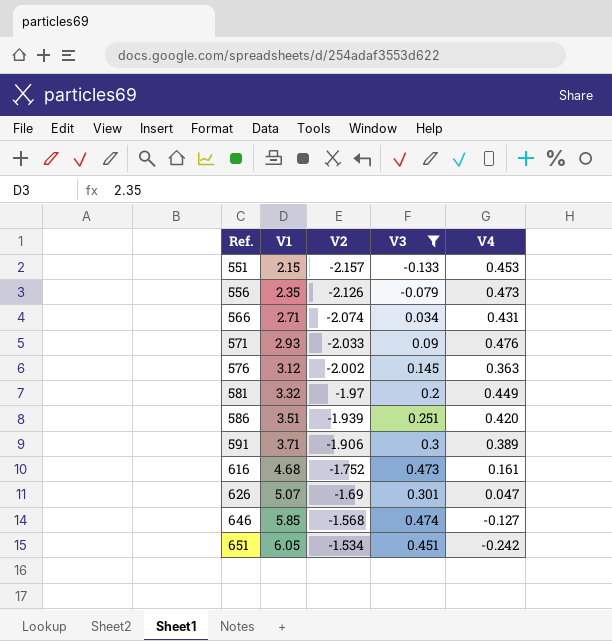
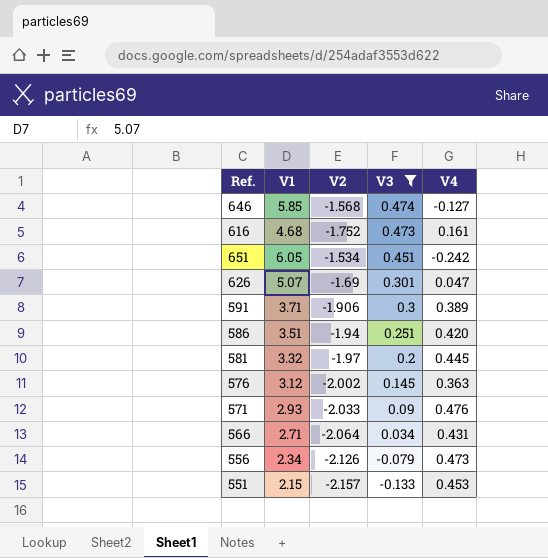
row order: Ref. ascending -> V3 descending
586 | V2: -1.939 -> -1.94
581 | V4: 0.449 -> 0.445
566 | V2: -2.074 -> -2.064
556 | V1: 2.35 -> 2.34

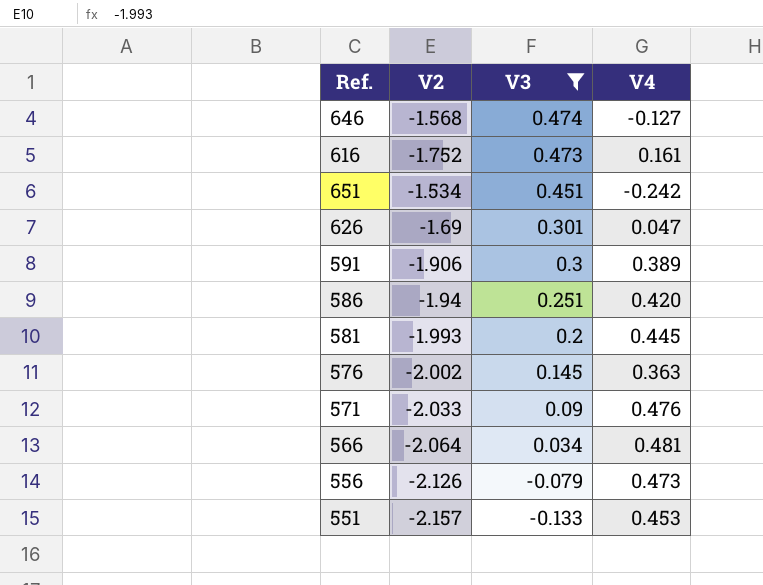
column V1 | position: 2 -> none
581 | V2: -1.97 -> -1.993
566 | V4: 0.431 -> 0.481

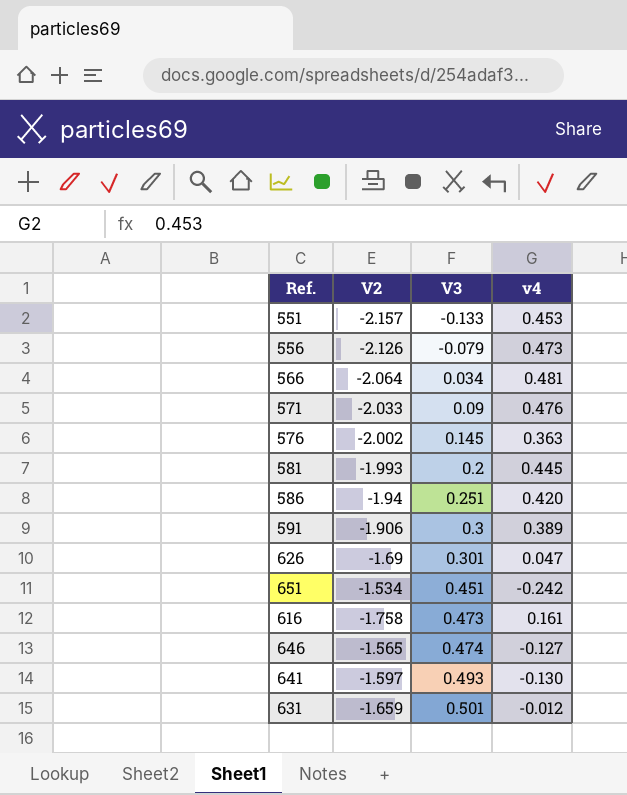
filter: V3 <= 0.474 -> none
row order: V3 descending -> V3 ascending
column name: V4 -> v4
616 | V2: -1.752 -> -1.758
646 | V2: -1.568 -> -1.565

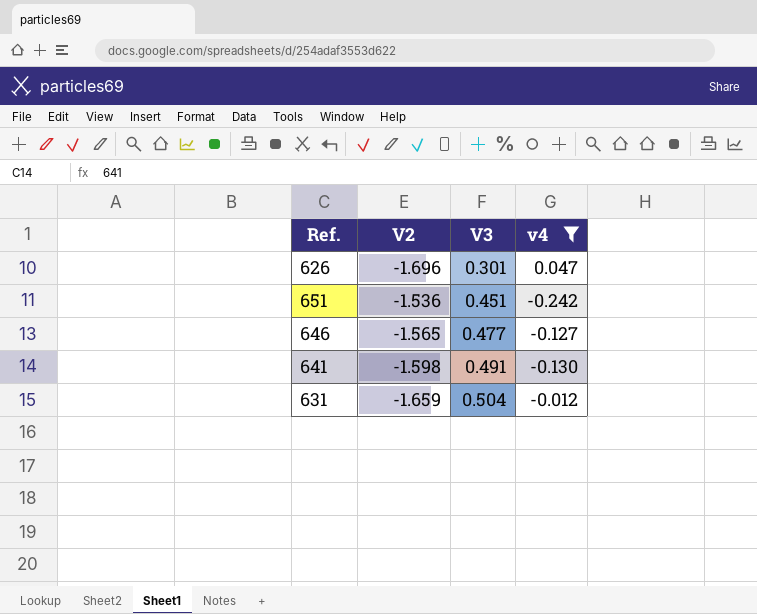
filter: none -> v4 <= 0.047
626 | V2: -1.69 -> -1.696
651 | V2: -1.534 -> -1.536
646 | V3: 0.474 -> 0.477
641 | V2: -1.597 -> -1.598
641 | V3: 0.493 -> 0.491
631 | V3: 0.501 -> 0.504

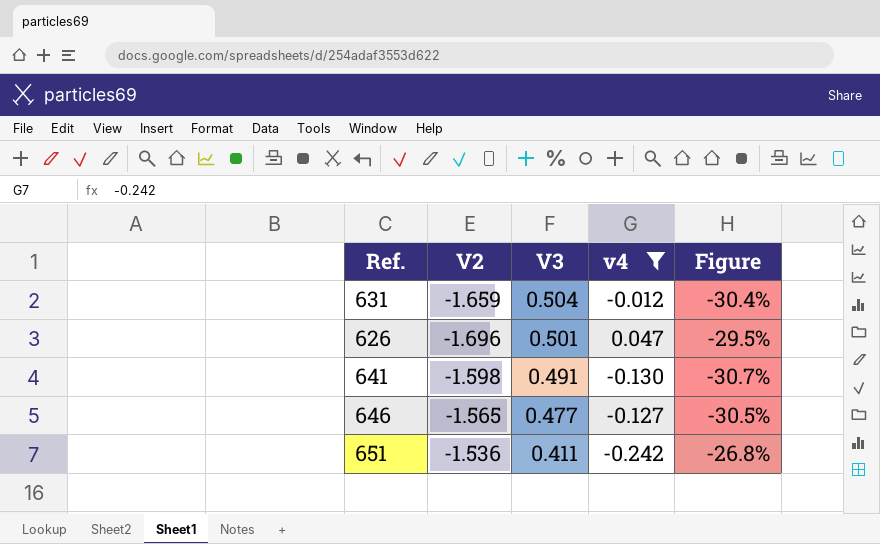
row order: V3 ascending -> V3 descending
column Figure | formula: none -> [V3] / [V2]
626 | V3: 0.301 -> 0.501
651 | V3: 0.451 -> 0.411

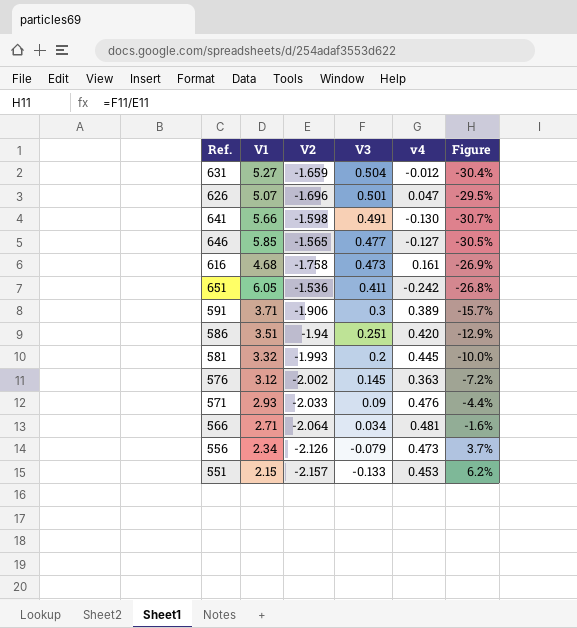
filter: v4 <= 0.047 -> none
column V1 | position: none -> 2

